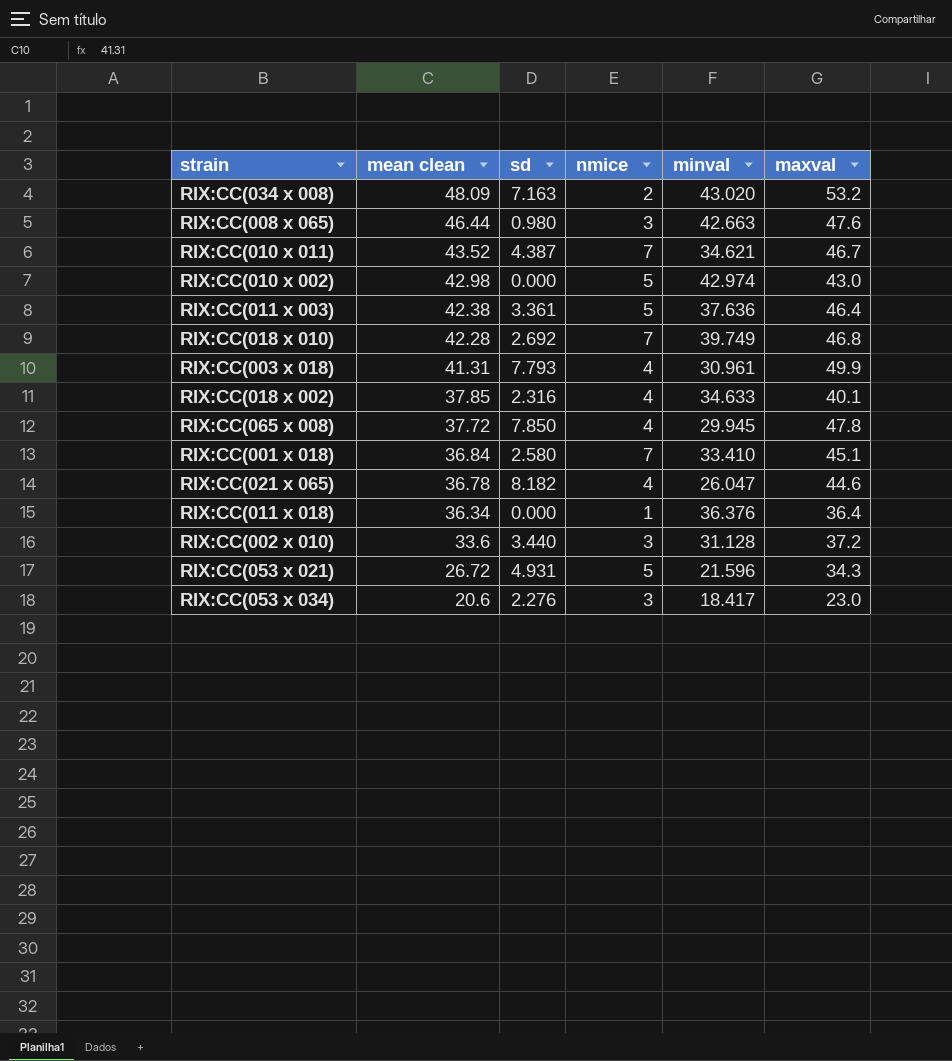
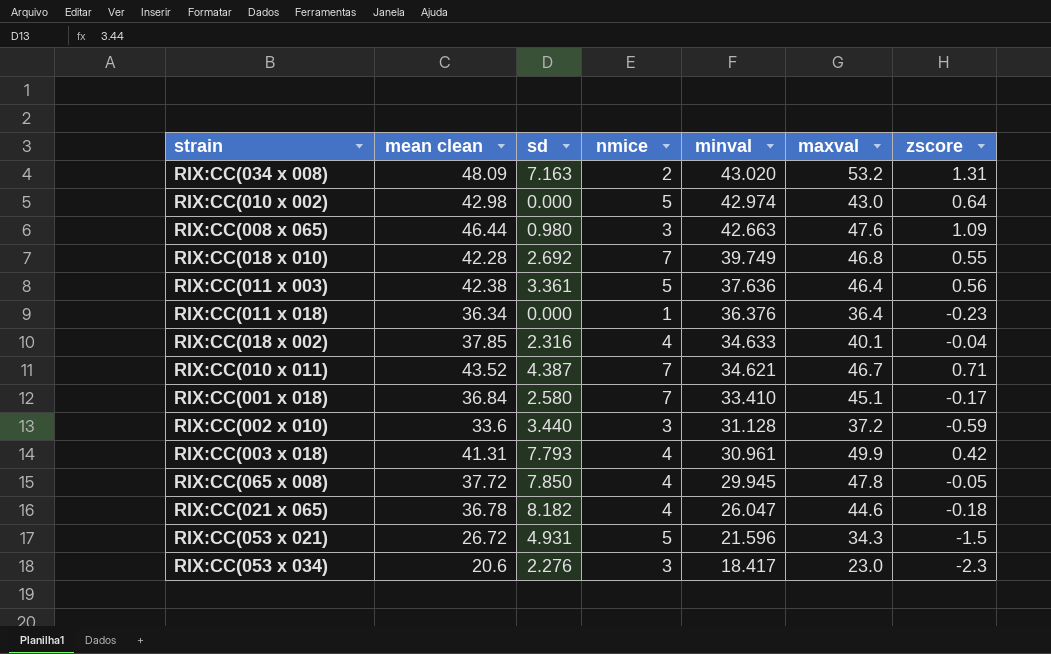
row order: mean clean descending -> minval descending
column zscore | position: none -> 7

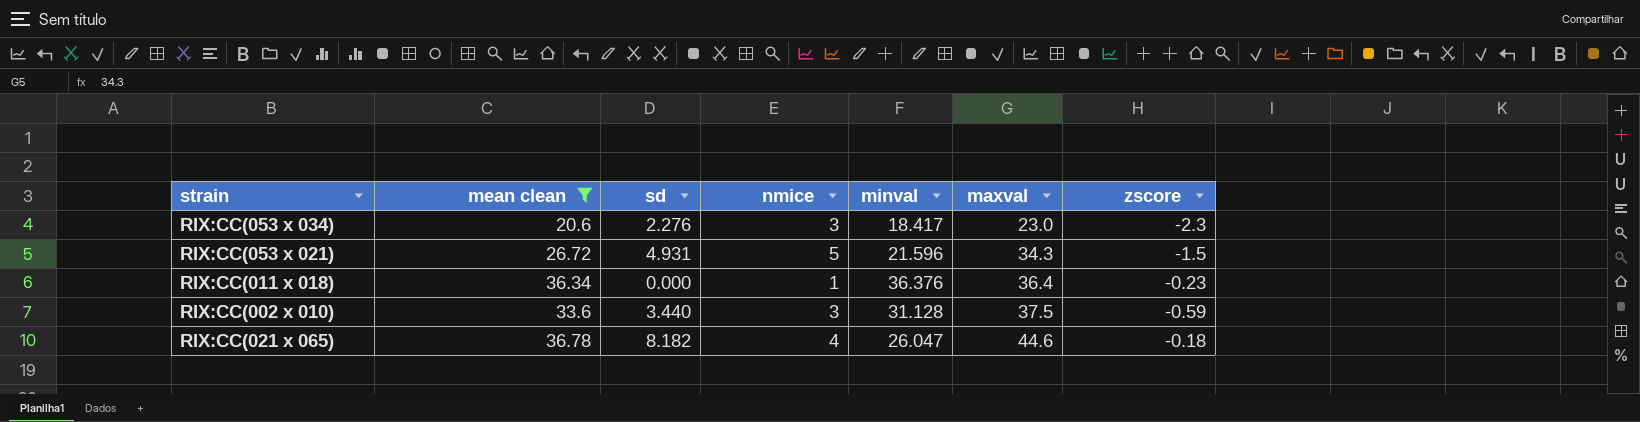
filter: none -> mean clean <= 36.78
row order: minval descending -> maxval ascending
RIX:CC(002 x 010) | maxval: 37.2 -> 37.5

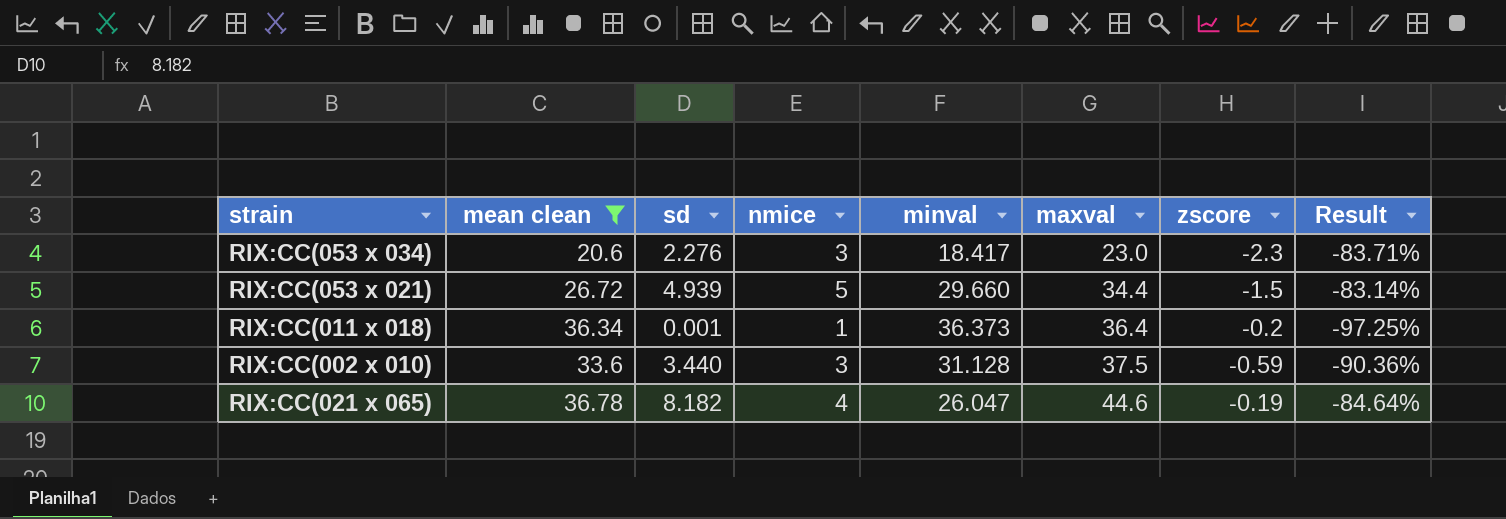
column Result | formula: none -> ([nmice] - [minval]) / [minval]
RIX:CC(053 x 021) | sd: 4.931 -> 4.939
RIX:CC(053 x 021) | minval: 21.596 -> 29.660
RIX:CC(053 x 021) | maxval: 34.3 -> 34.4
RIX:CC(011 x 018) | sd: 0.000 -> 0.001
RIX:CC(011 x 018) | minval: 36.376 -> 36.373
RIX:CC(011 x 018) | zscore: -0.23 -> -0.2
RIX:CC(021 x 065) | zscore: -0.18 -> -0.19

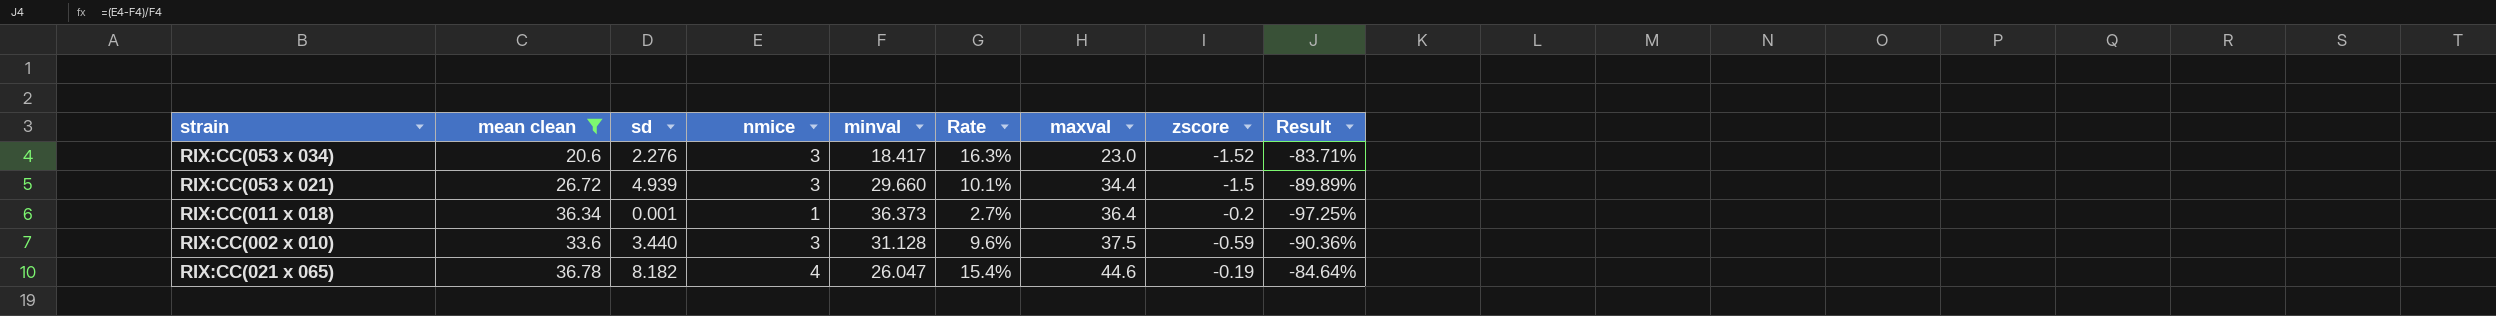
column Rate | formula: none -> [nmice] / [minval]
RIX:CC(053 x 034) | zscore: -2.3 -> -1.52
RIX:CC(053 x 021) | nmice: 5 -> 3
RIX:CC(053 x 021) | Result: -83.14% -> -89.89%

